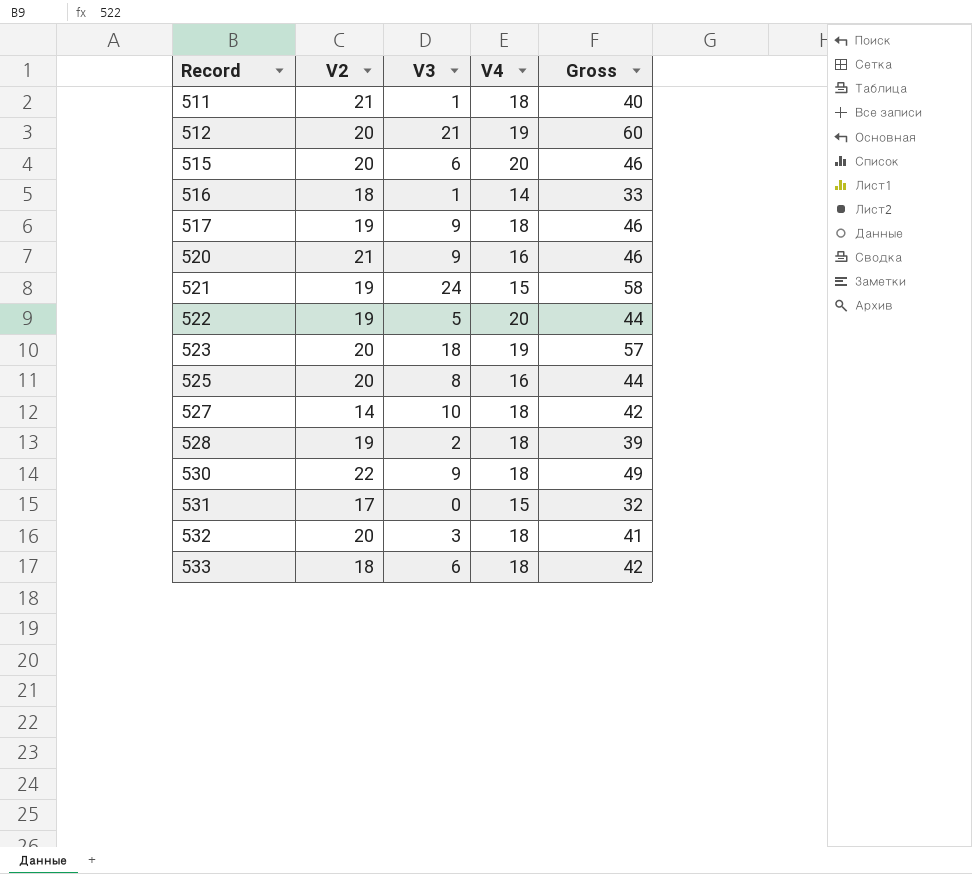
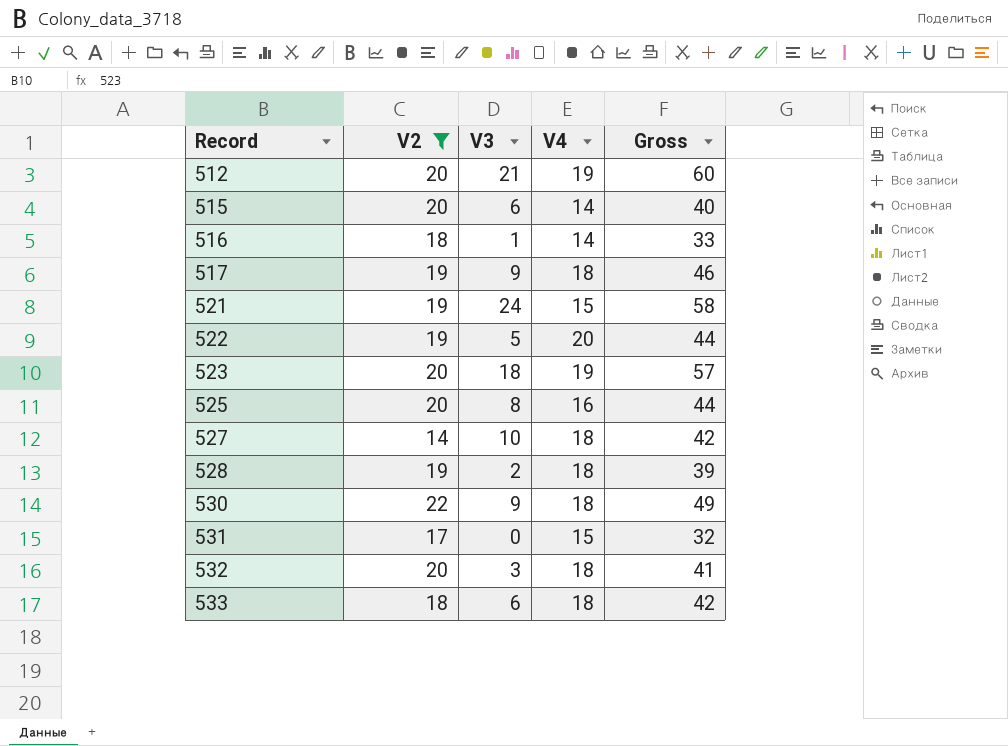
filter: none -> V2 != 21
515 | V4: 20 -> 14
515 | Gross: 46 -> 40

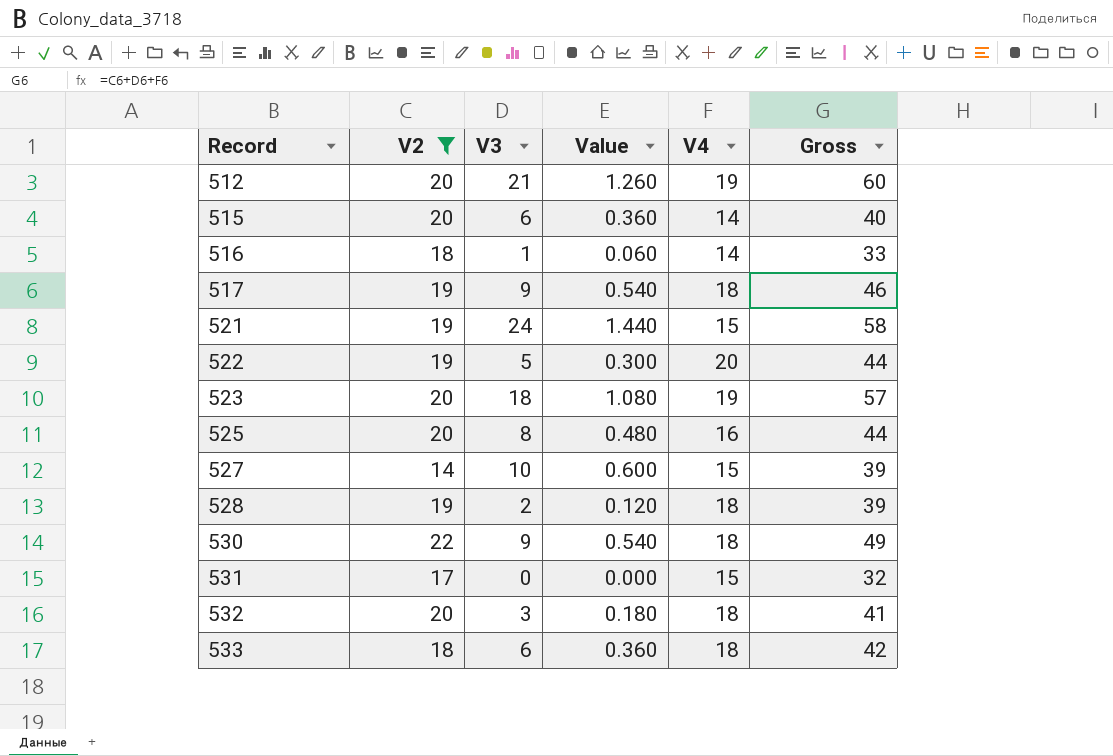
column Value | formula: none -> [V3] * 0.06
527 | V4: 18 -> 15
527 | Gross: 42 -> 39

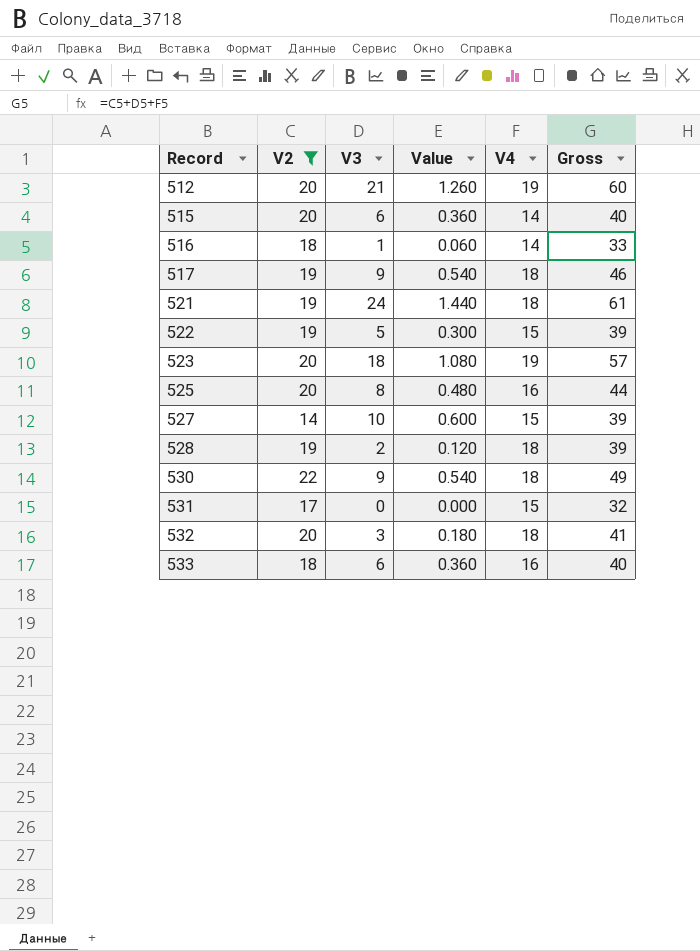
521 | V4: 15 -> 18
521 | Gross: 58 -> 61
522 | V4: 20 -> 15
522 | Gross: 44 -> 39
533 | V4: 18 -> 16
533 | Gross: 42 -> 40

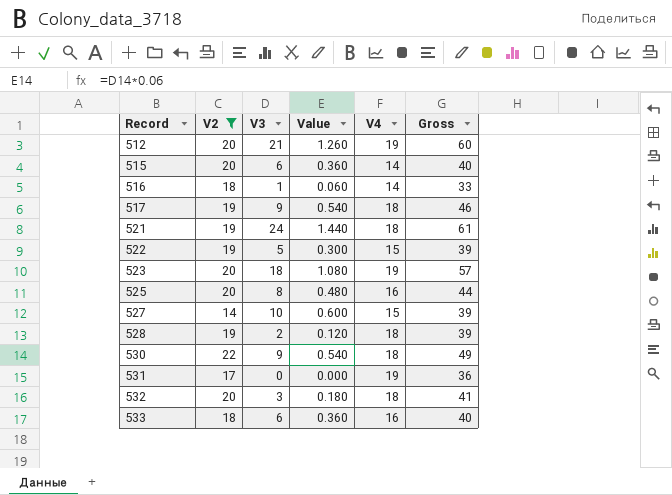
531 | V4: 15 -> 19
531 | Gross: 32 -> 36

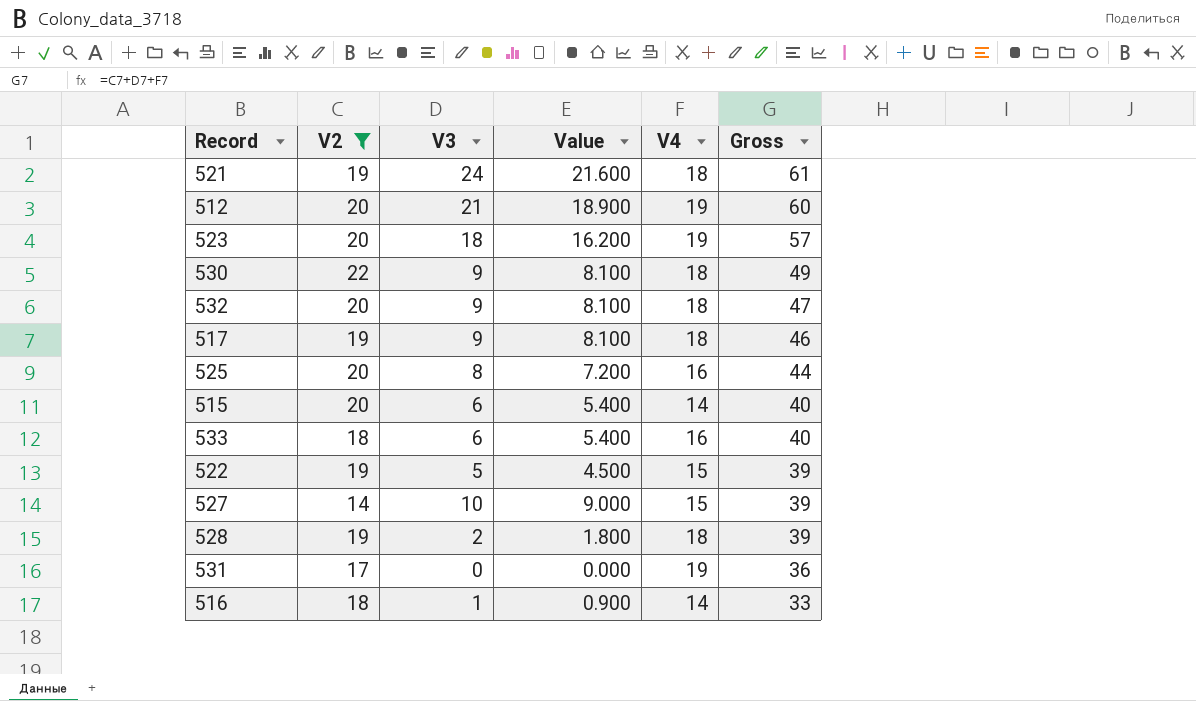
row order: Record ascending -> Gross descending
column Value | formula: [V3] * 0.06 -> [V3] * 0.9
532 | V3: 3 -> 9
532 | Gross: 41 -> 47

